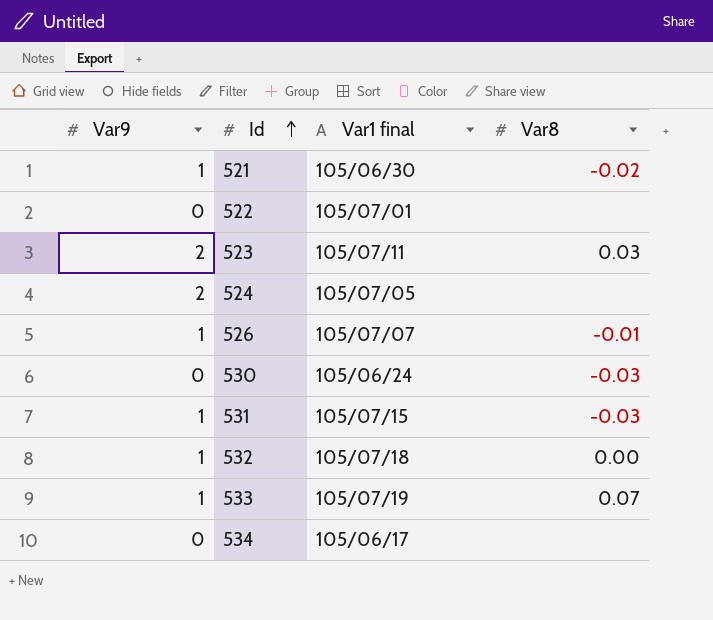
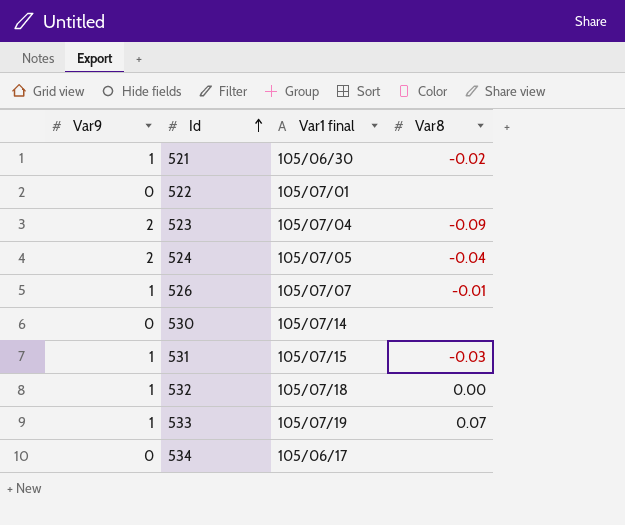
523 | Var1 final: 105/07/11 -> 105/07/04
523 | Var8: 0.03 -> -0.09
524 | Var8: none -> -0.04
530 | Var1 final: 105/06/24 -> 105/07/14
530 | Var8: -0.03 -> none

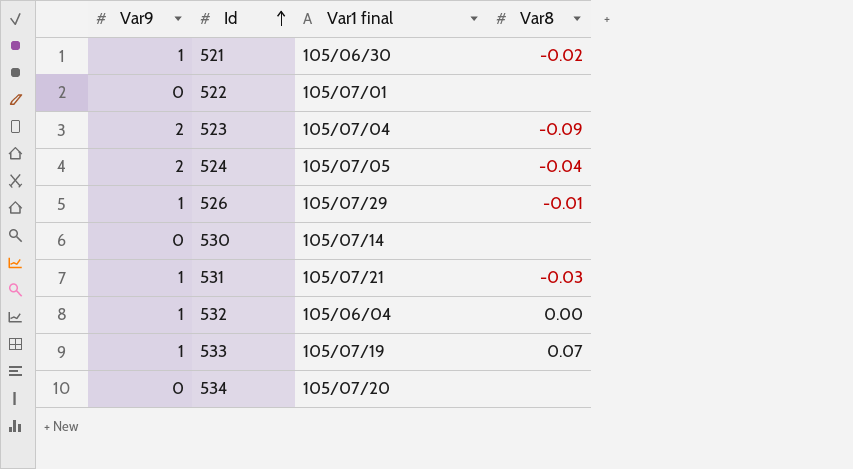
526 | Var1 final: 105/07/07 -> 105/07/29
531 | Var1 final: 105/07/15 -> 105/07/21
532 | Var1 final: 105/07/18 -> 105/06/04
534 | Var1 final: 105/06/17 -> 105/07/20

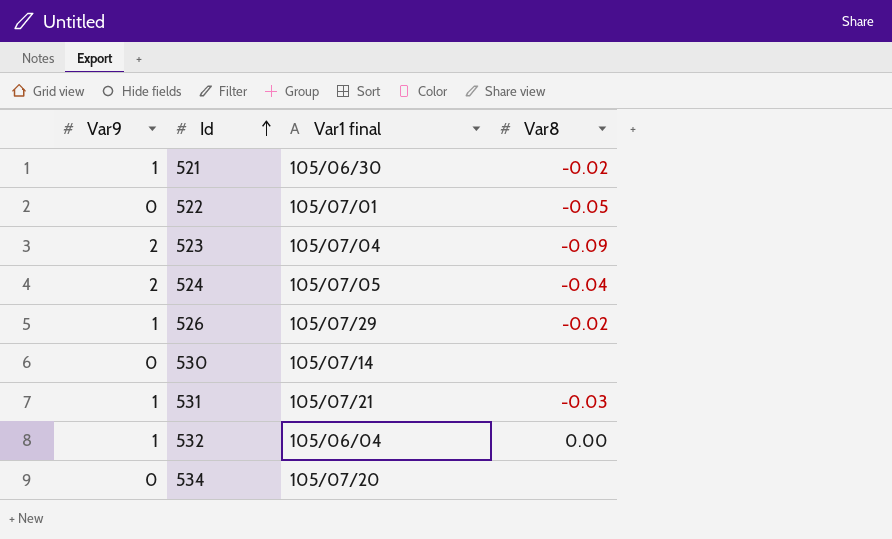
row 533: 1 | 105/07/19 | 0.07 -> none
522 | Var8: none -> -0.05
526 | Var8: -0.01 -> -0.02

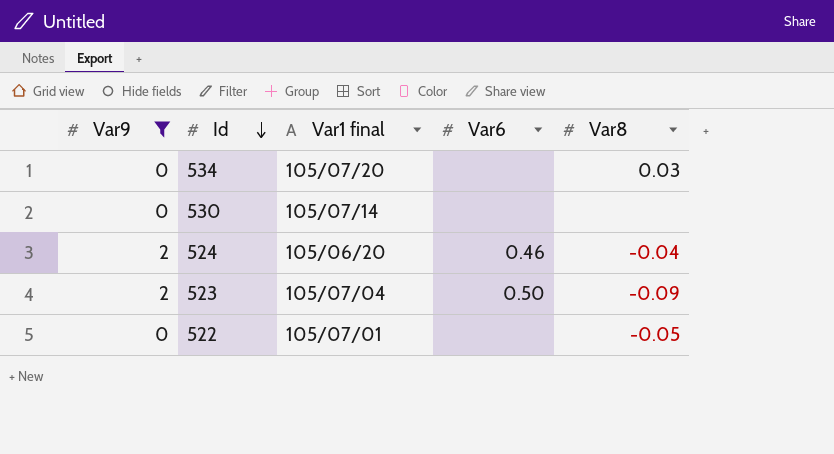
filter: none -> Var9 != 1
row order: Id ascending -> Id descending
column Var6 | position: none -> 4
534 | Var8: none -> 0.03
524 | Var1 final: 105/07/05 -> 105/06/20

